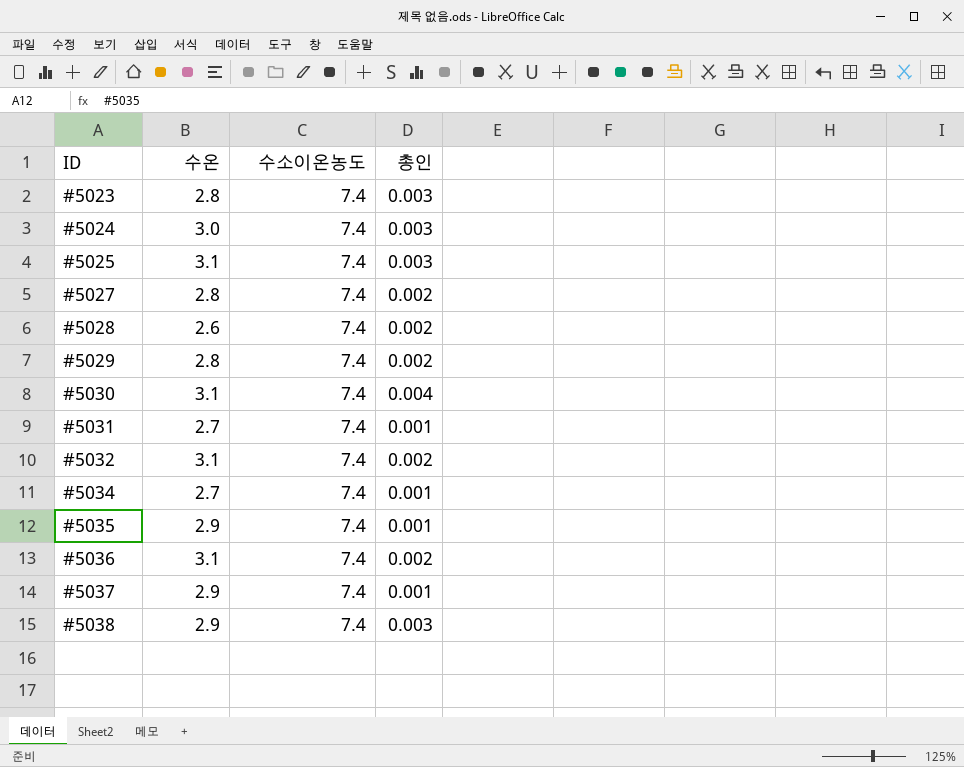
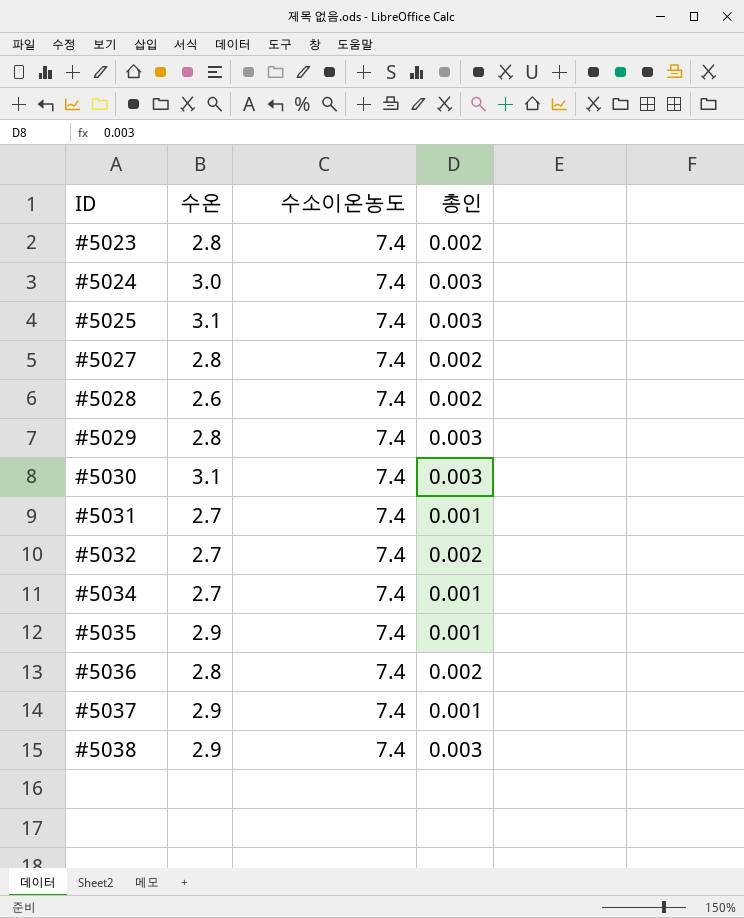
#5023 | 총인: 0.003 -> 0.002
#5029 | 총인: 0.002 -> 0.003
#5030 | 총인: 0.004 -> 0.003
#5032 | 수온: 3.1 -> 2.7
#5036 | 수온: 3.1 -> 2.8

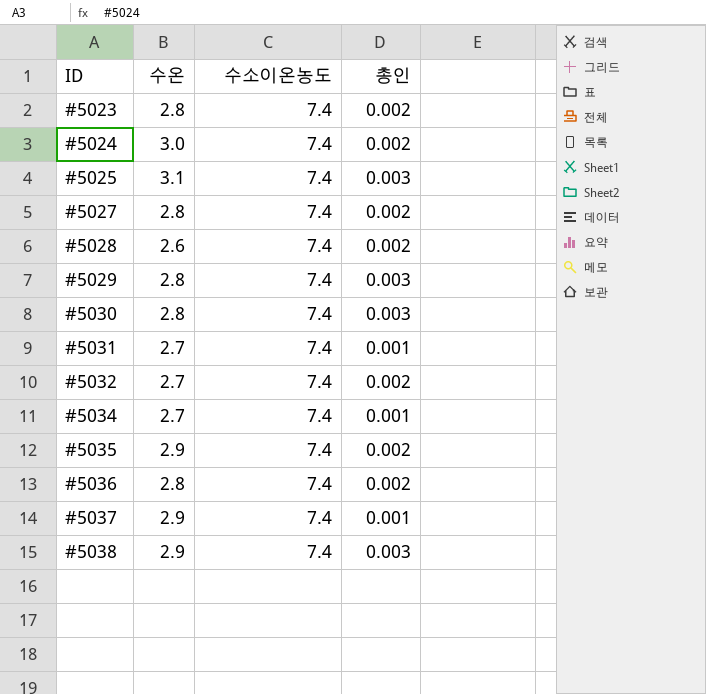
#5024 | 총인: 0.003 -> 0.002
#5030 | 수온: 3.1 -> 2.8
#5035 | 총인: 0.001 -> 0.002

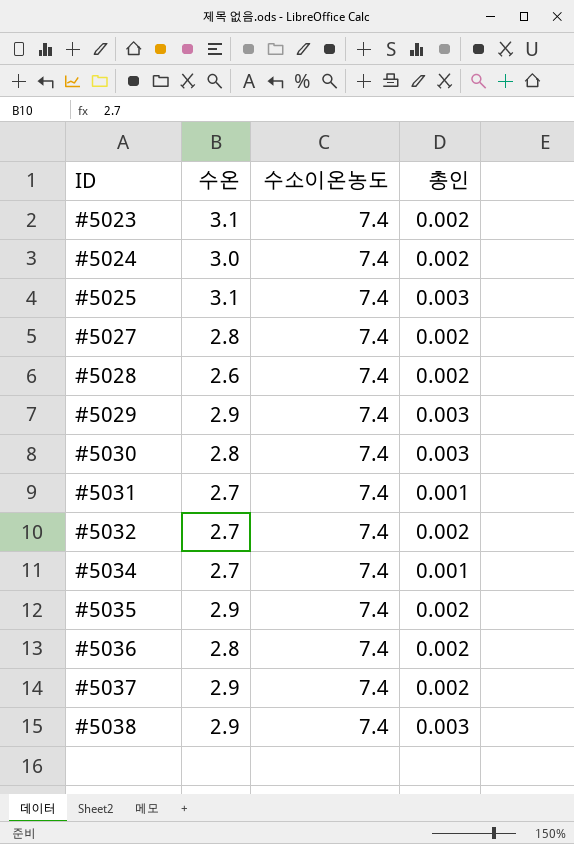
#5023 | 수온: 2.8 -> 3.1
#5029 | 수온: 2.8 -> 2.9
#5037 | 총인: 0.001 -> 0.002

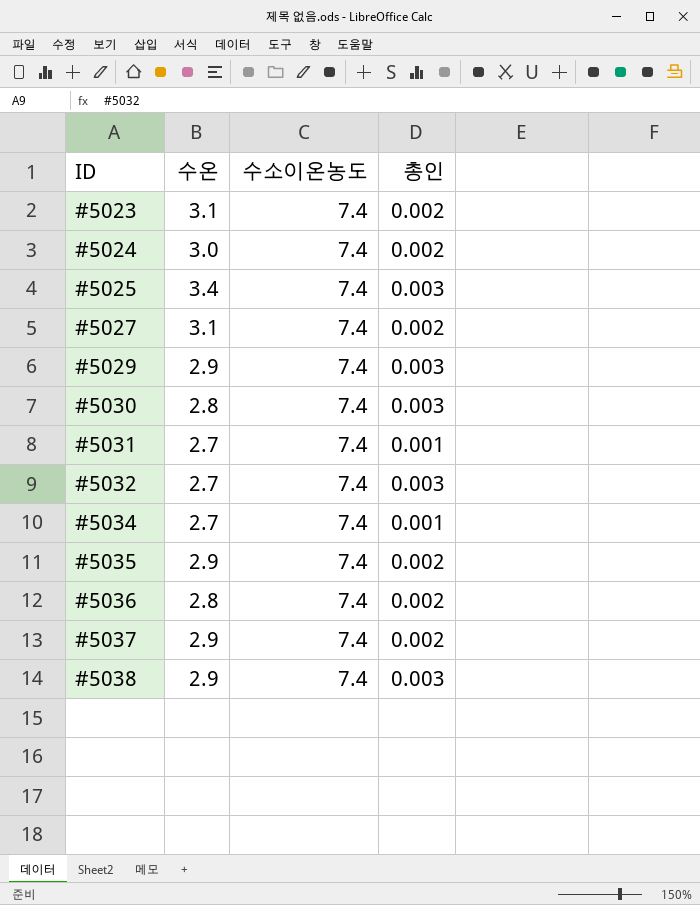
row #5028: 2.6 | 7.4 | 0.002 -> none
#5025 | 수온: 3.1 -> 3.4
#5027 | 수온: 2.8 -> 3.1
#5032 | 총인: 0.002 -> 0.003

